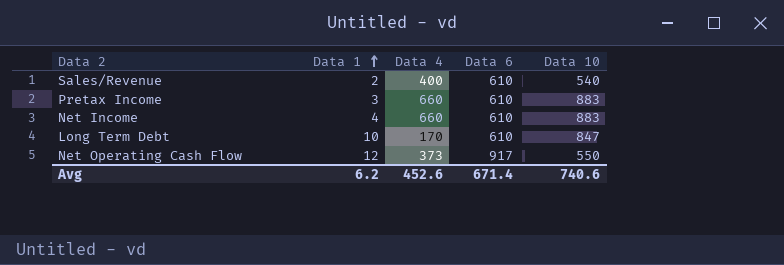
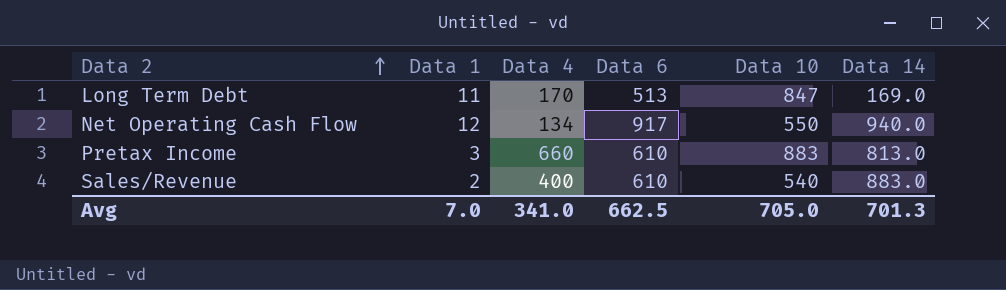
row order: Data 1 ascending -> Data 2 ascending
column Data 14 | position: none -> 6
row Net Income: 4 | 660 | 610 | 883 -> none
Long Term Debt | Data 1: 10 -> 11
Long Term Debt | Data 6: 610 -> 513
Net Operating Cash Flow | Data 4: 373 -> 134
Avg | Data 1: 6.2 -> 7.0
Avg | Data 4: 452.6 -> 341.0
Avg | Data 6: 671.4 -> 662.5
Avg | Data 10: 740.6 -> 705.0

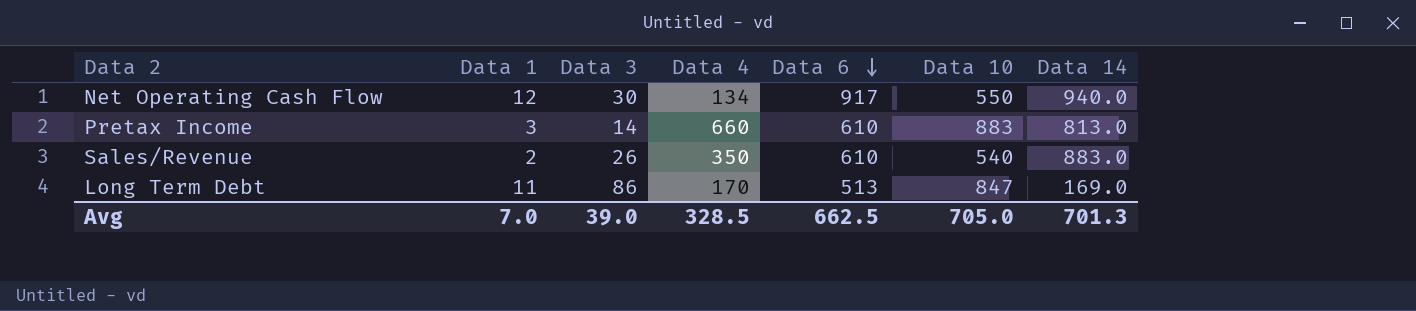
row order: Data 2 ascending -> Data 6 descending
column Data 3 | position: none -> 3
Sales/Revenue | Data 4: 400 -> 350
Avg | Data 4: 341.0 -> 328.5

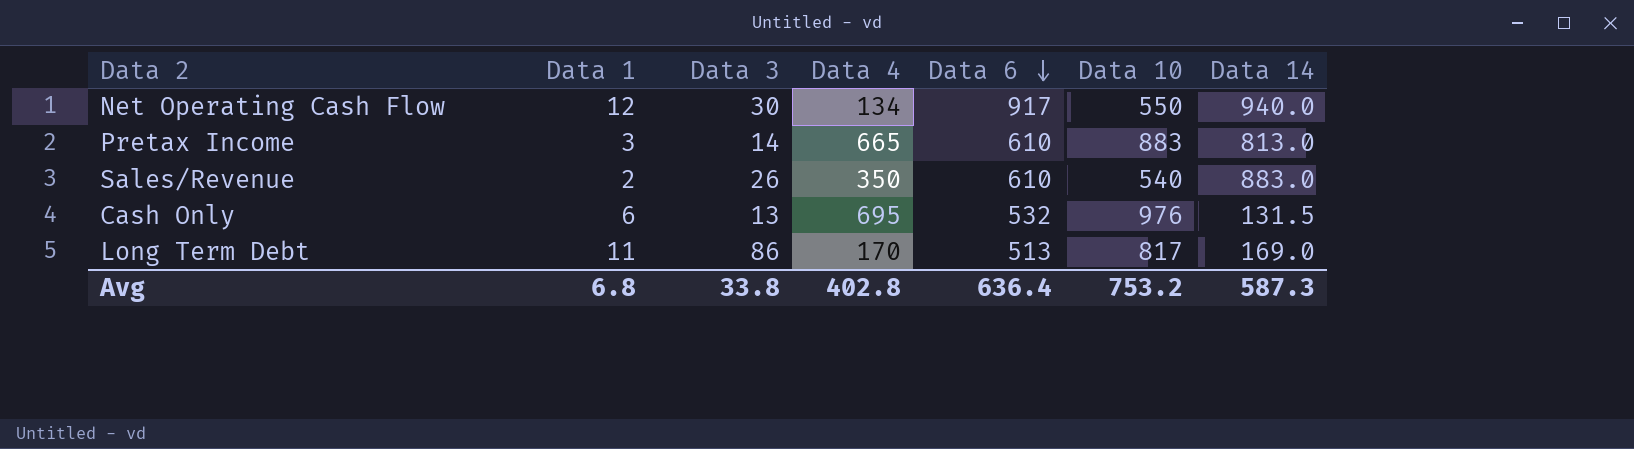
Pretax Income | Data 4: 660 -> 665
row Cash Only: none -> 6 | 13 | 695 | 532 | 976 | 131.5
Long Term Debt | Data 10: 847 -> 817
Avg | Data 1: 7.0 -> 6.8
Avg | Data 3: 39.0 -> 33.8
Avg | Data 4: 328.5 -> 402.8
Avg | Data 6: 662.5 -> 636.4
Avg | Data 10: 705.0 -> 753.2
Avg | Data 14: 701.3 -> 587.3

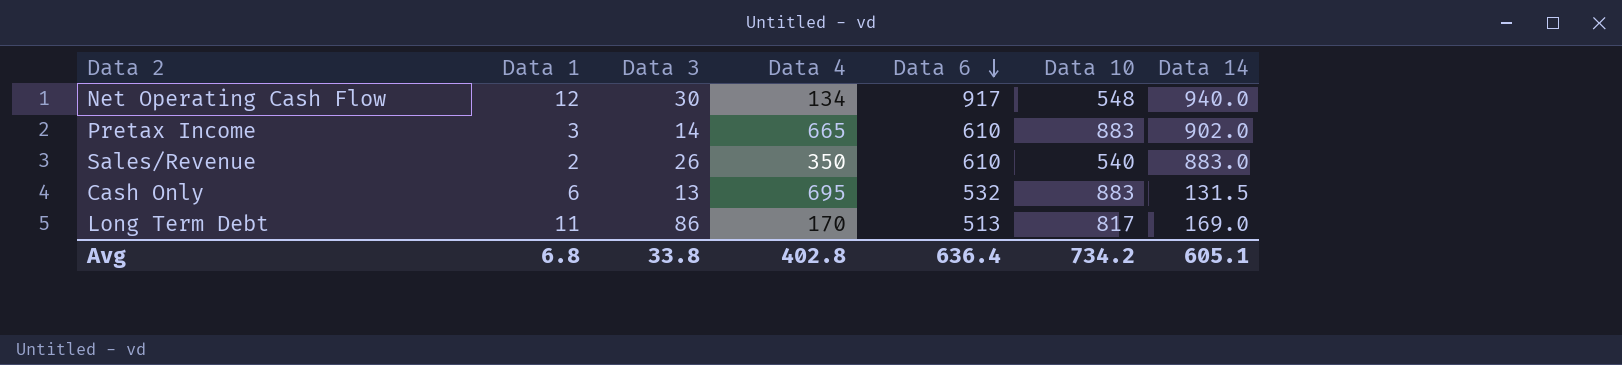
Net Operating Cash Flow | Data 10: 550 -> 548
Pretax Income | Data 14: 813.0 -> 902.0
Cash Only | Data 10: 976 -> 883
Avg | Data 10: 753.2 -> 734.2
Avg | Data 14: 587.3 -> 605.1

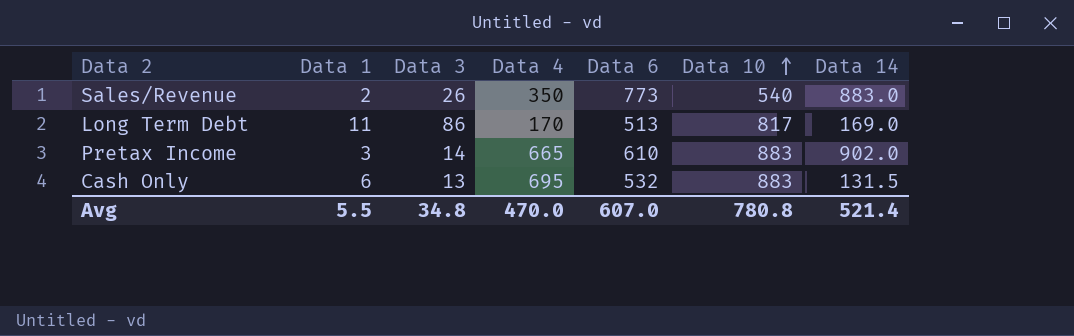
row order: Data 6 descending -> Data 10 ascending
row Net Operating Cash Flow: 12 | 30 | 134 | 917 | 548 | 940.0 -> none
Sales/Revenue | Data 6: 610 -> 773
Avg | Data 1: 6.8 -> 5.5
Avg | Data 3: 33.8 -> 34.8
Avg | Data 4: 402.8 -> 470.0
Avg | Data 6: 636.4 -> 607.0
Avg | Data 10: 734.2 -> 780.8
Avg | Data 14: 605.1 -> 521.4

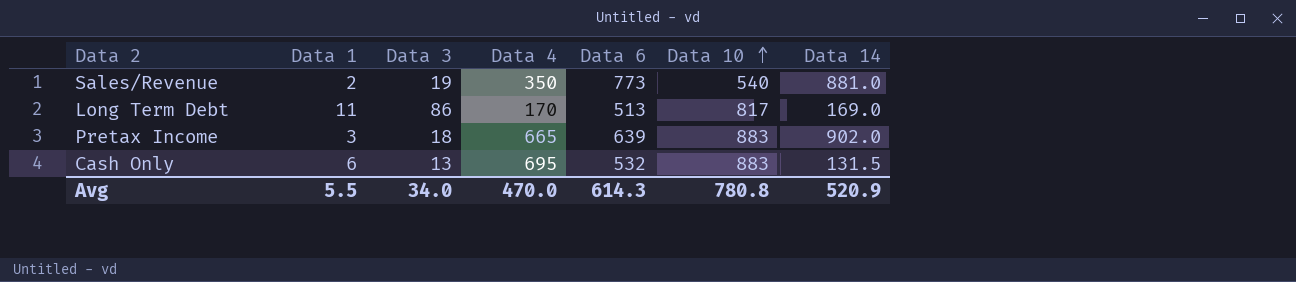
Sales/Revenue | Data 3: 26 -> 19
Sales/Revenue | Data 14: 883.0 -> 881.0
Pretax Income | Data 3: 14 -> 18
Pretax Income | Data 6: 610 -> 639
Avg | Data 3: 34.8 -> 34.0
Avg | Data 6: 607.0 -> 614.3
Avg | Data 14: 521.4 -> 520.9

